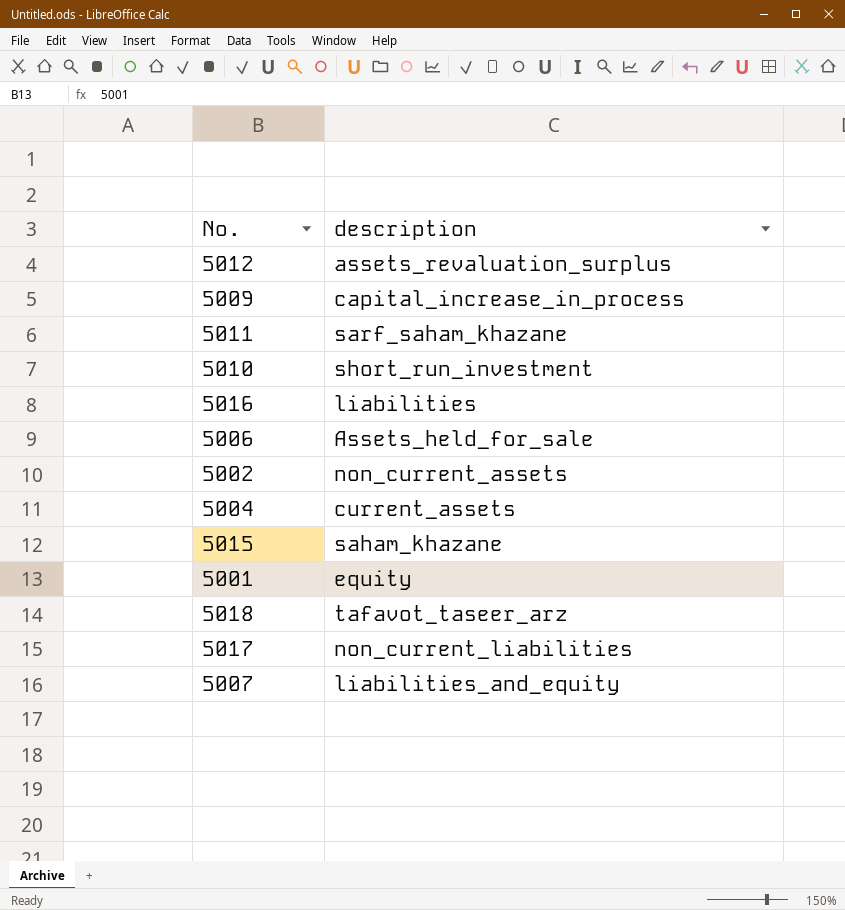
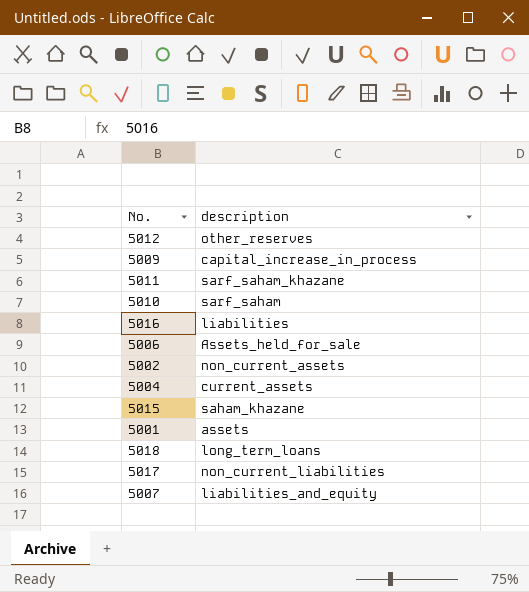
5012 | description: assets_revaluation_surplus -> other_reserves
5010 | description: short_run_investment -> sarf_saham
5001 | description: equity -> assets
5018 | description: tafavot_taseer_arz -> long_term_loans

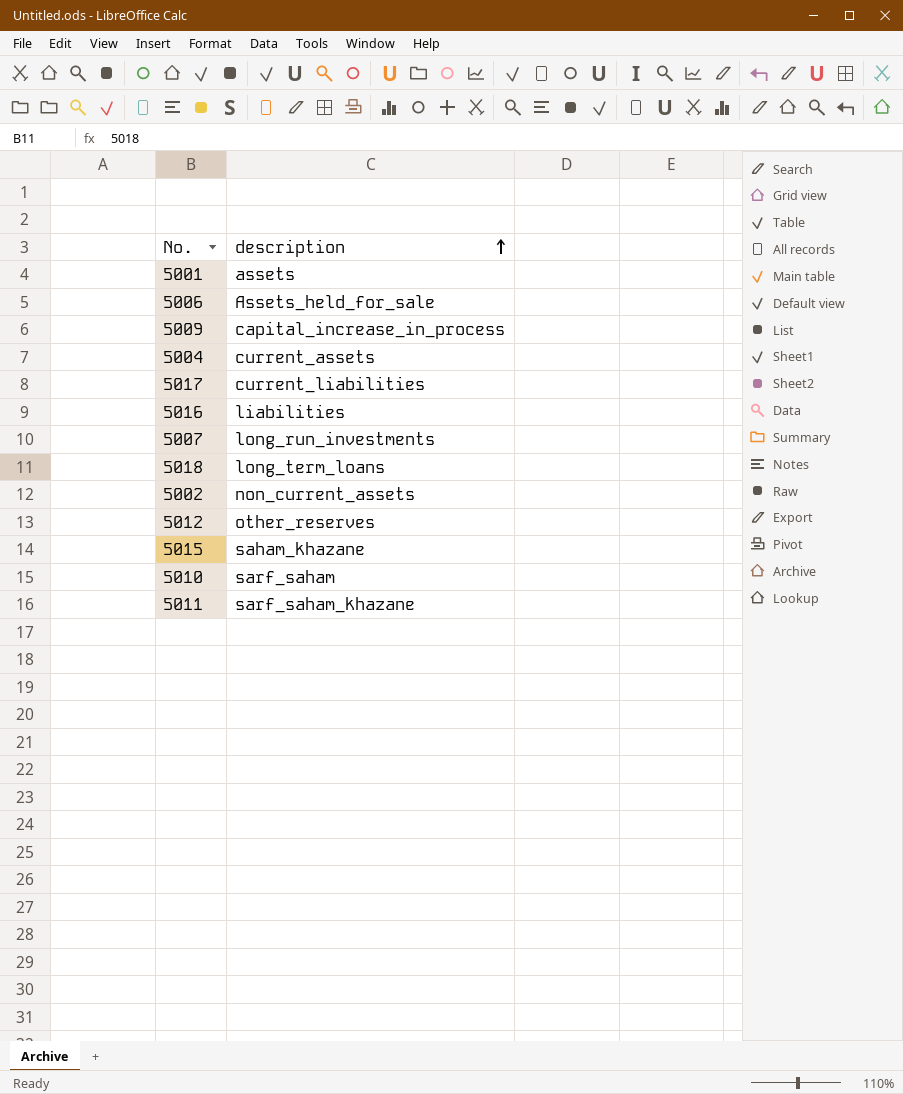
row order: none -> description ascending
5017 | description: non_current_liabilities -> current_liabilities
5007 | description: liabilities_and_equity -> long_run_investments

